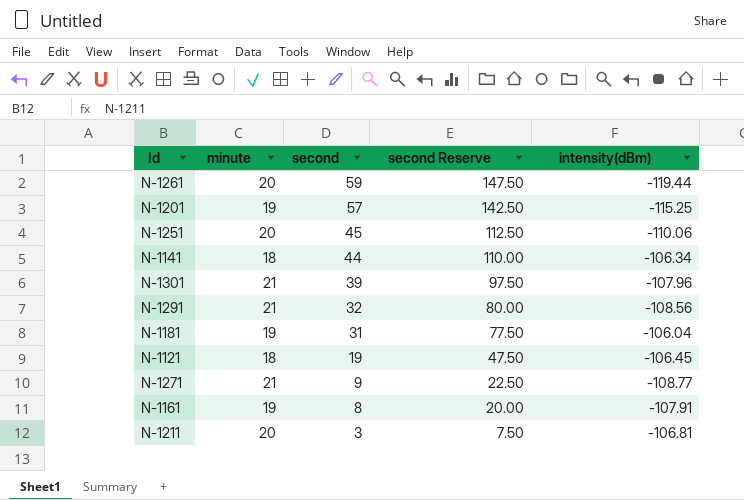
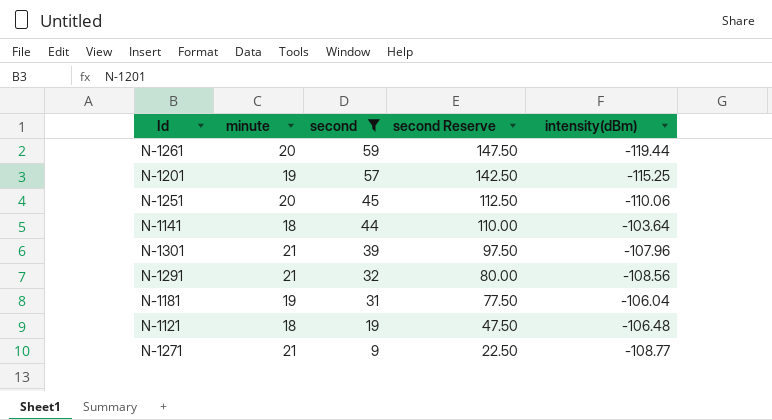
filter: none -> second >= 9
N-1141 | intensity(dBm): -106.34 -> -103.64
N-1121 | intensity(dBm): -106.45 -> -106.48

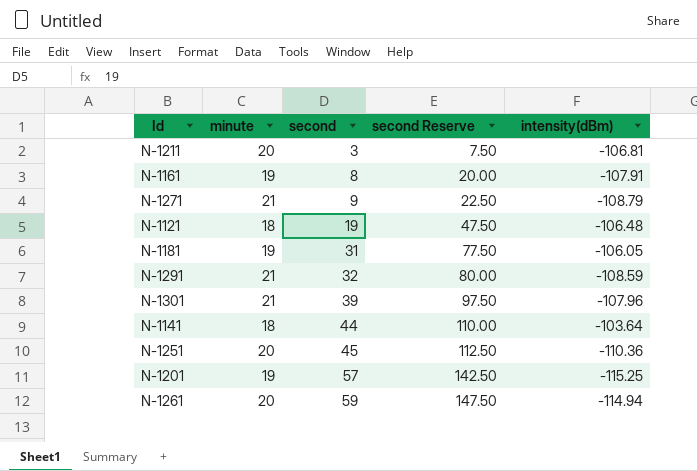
filter: second >= 9 -> none
row order: second descending -> second ascending
N-1271 | intensity(dBm): -108.77 -> -108.79
N-1181 | intensity(dBm): -106.04 -> -106.05
N-1291 | intensity(dBm): -108.56 -> -108.59
N-1251 | intensity(dBm): -110.06 -> -110.36
N-1261 | intensity(dBm): -119.44 -> -114.94

